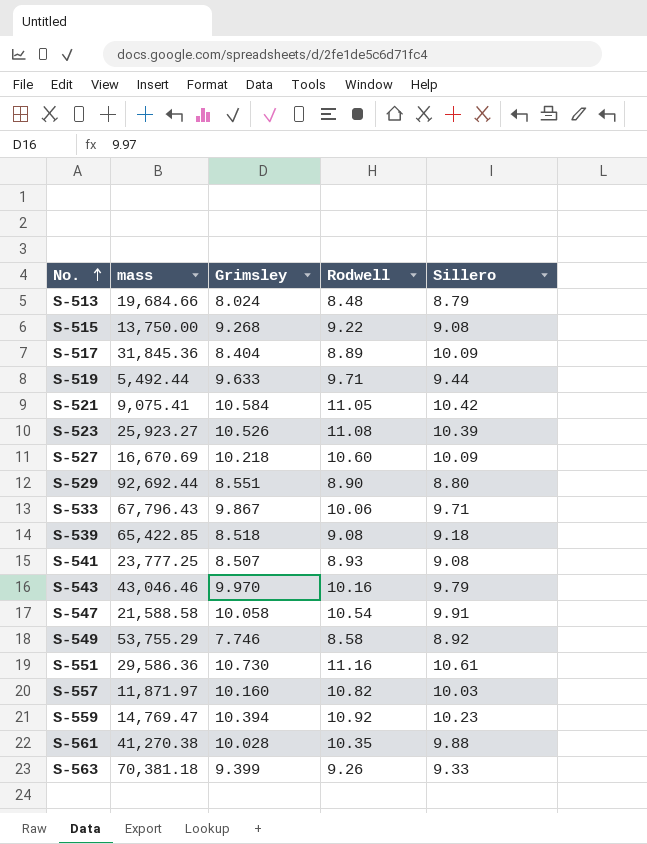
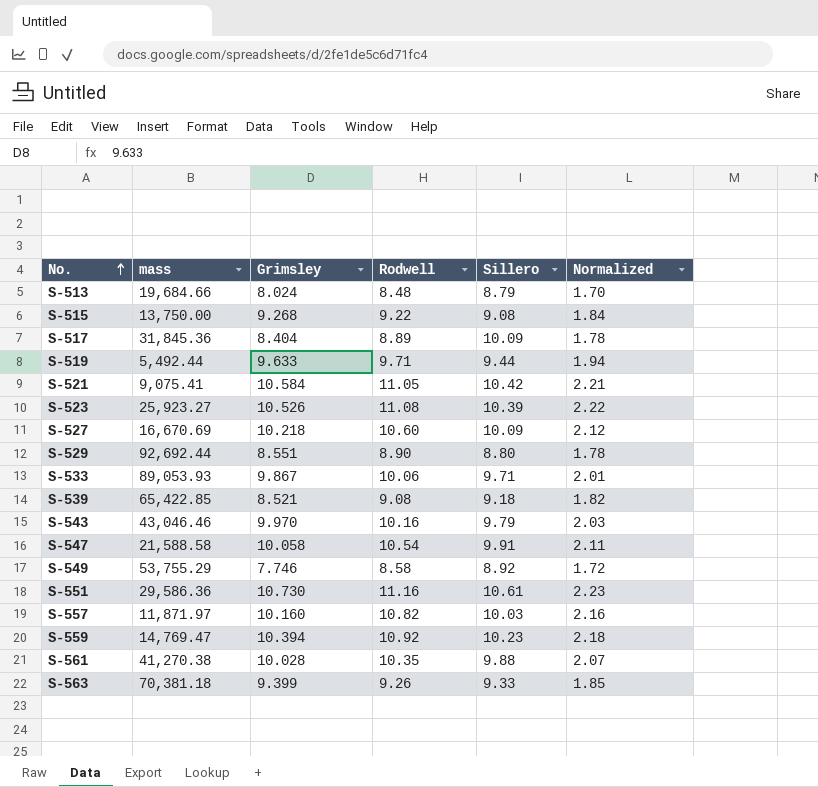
column Normalized | formula: none -> [Rodwell] * 0.2
row S-541: 23,777.25 | 8.507 | 8.93 | 9.08 -> none
S-533 | mass: 67,796.43 -> 89,053.93
S-539 | Grimsley: 8.518 -> 8.521

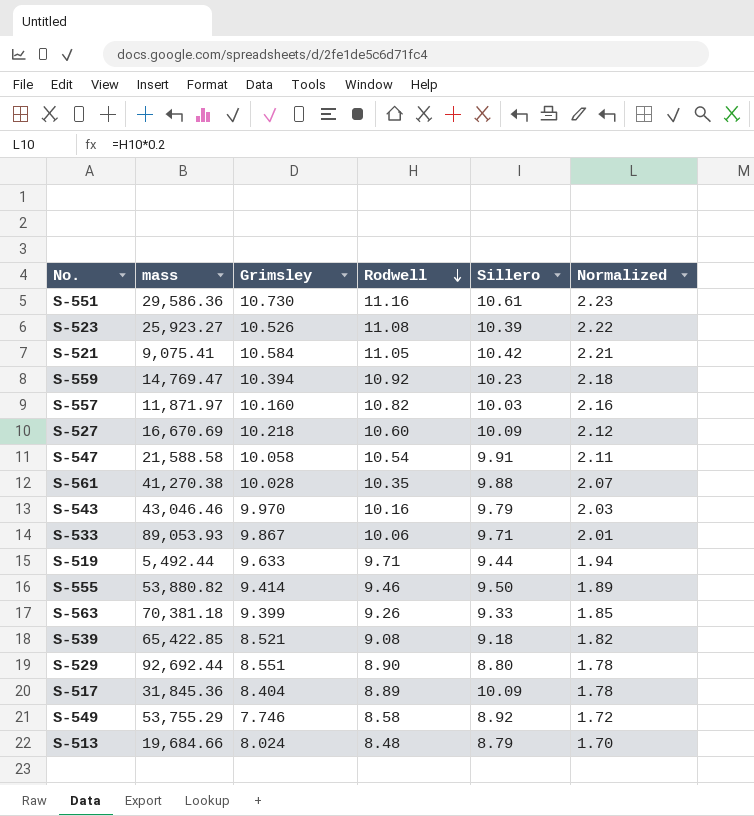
row order: No. ascending -> Rodwell descending
row S-515: 13,750.00 | 9.268 | 9.22 | 9.08 | 1.84 -> none
row S-555: none -> 53,880.82 | 9.414 | 9.46 | 9.50 | 1.89

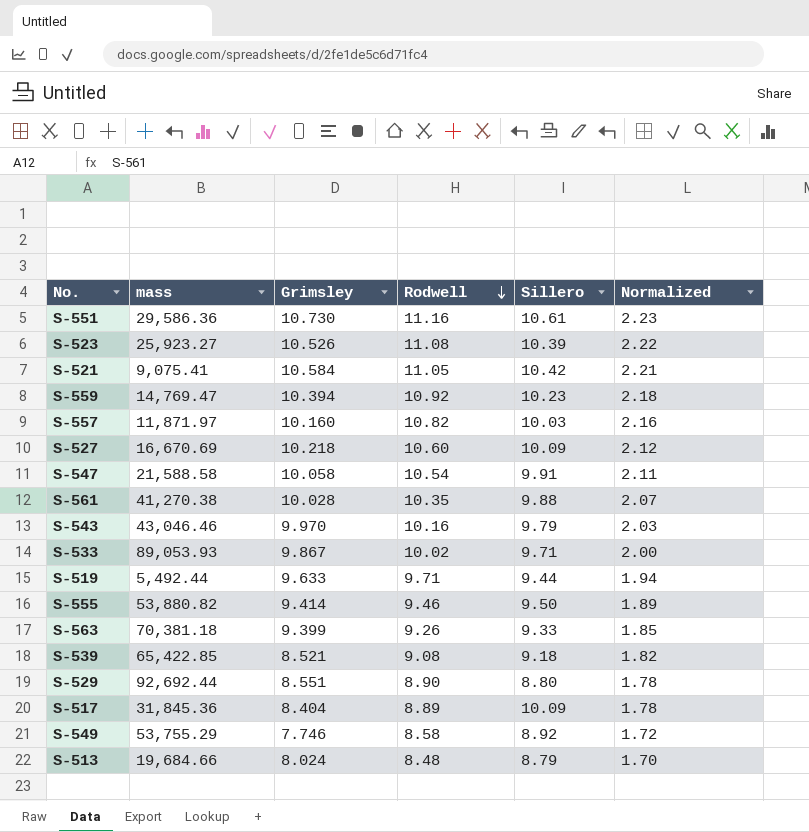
S-533 | Rodwell: 10.06 -> 10.02
S-533 | Normalized: 2.01 -> 2.00

